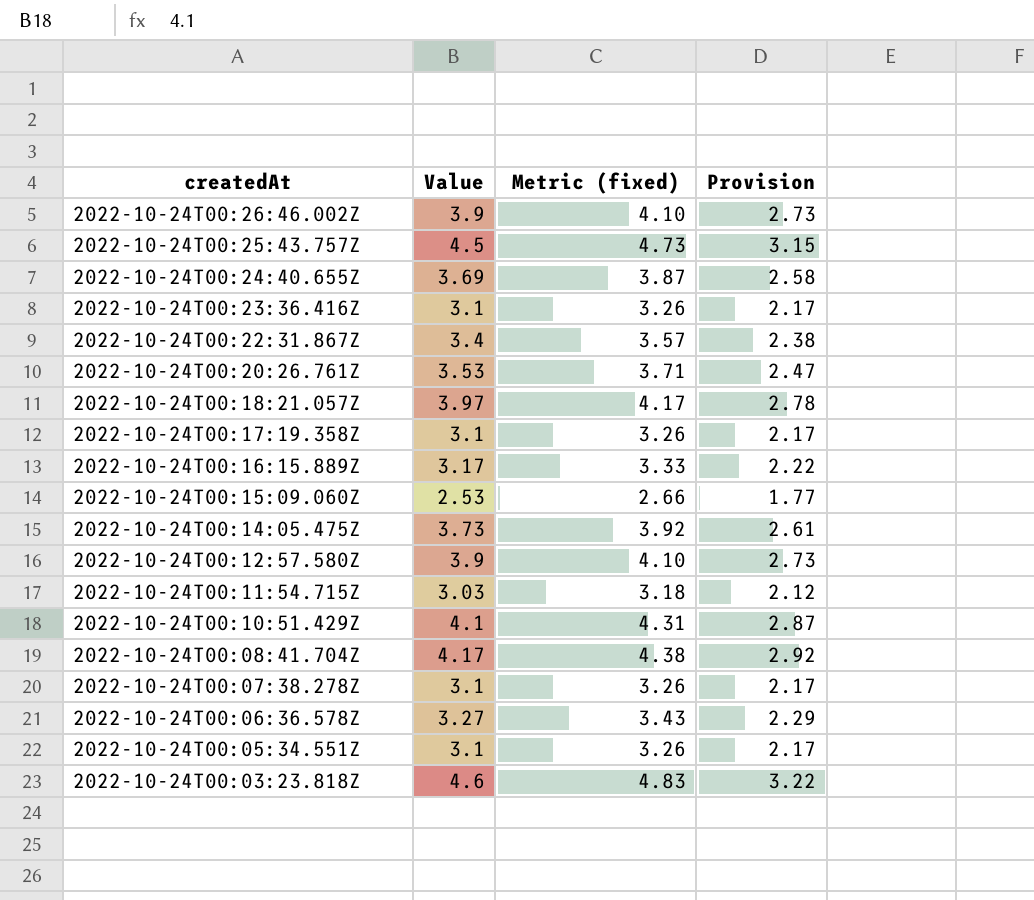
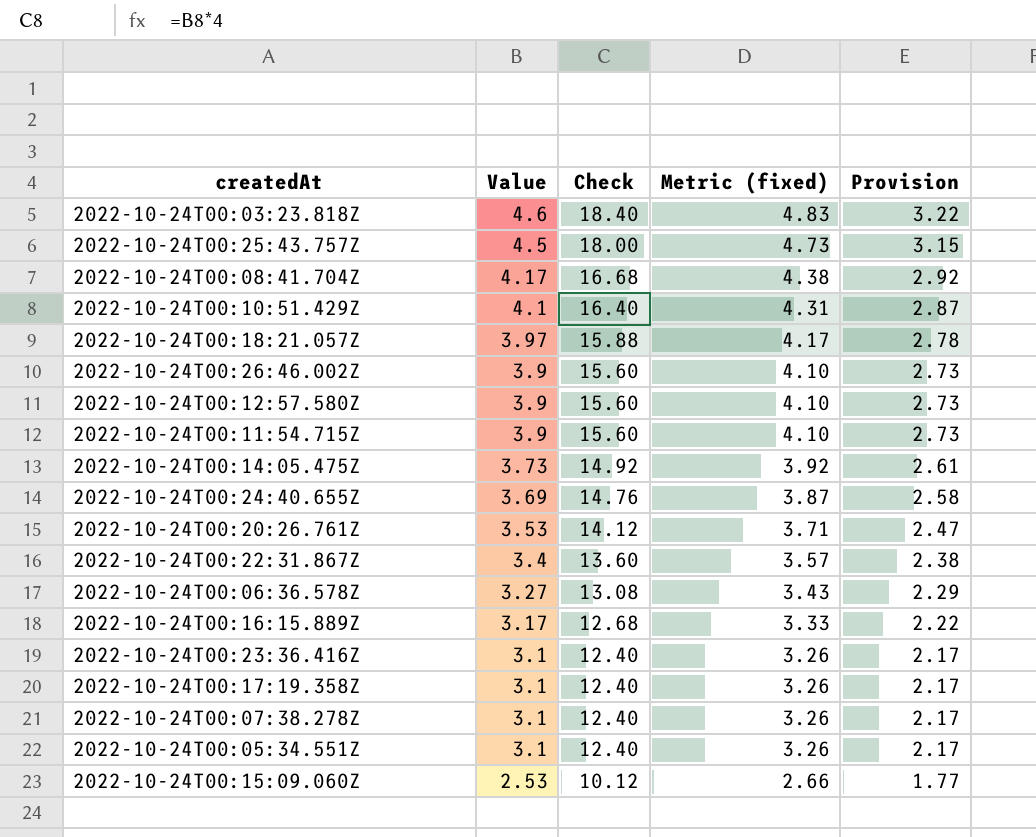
row order: createdAt descending -> Value descending
column Check | formula: none -> [Value] * 4
2022-10-24T00:11:54.715Z | Value: 3.03 -> 3.9
2022-10-24T00:11:54.715Z | Metric (fixed): 3.18 -> 4.10
2022-10-24T00:11:54.715Z | Provision: 2.12 -> 2.73

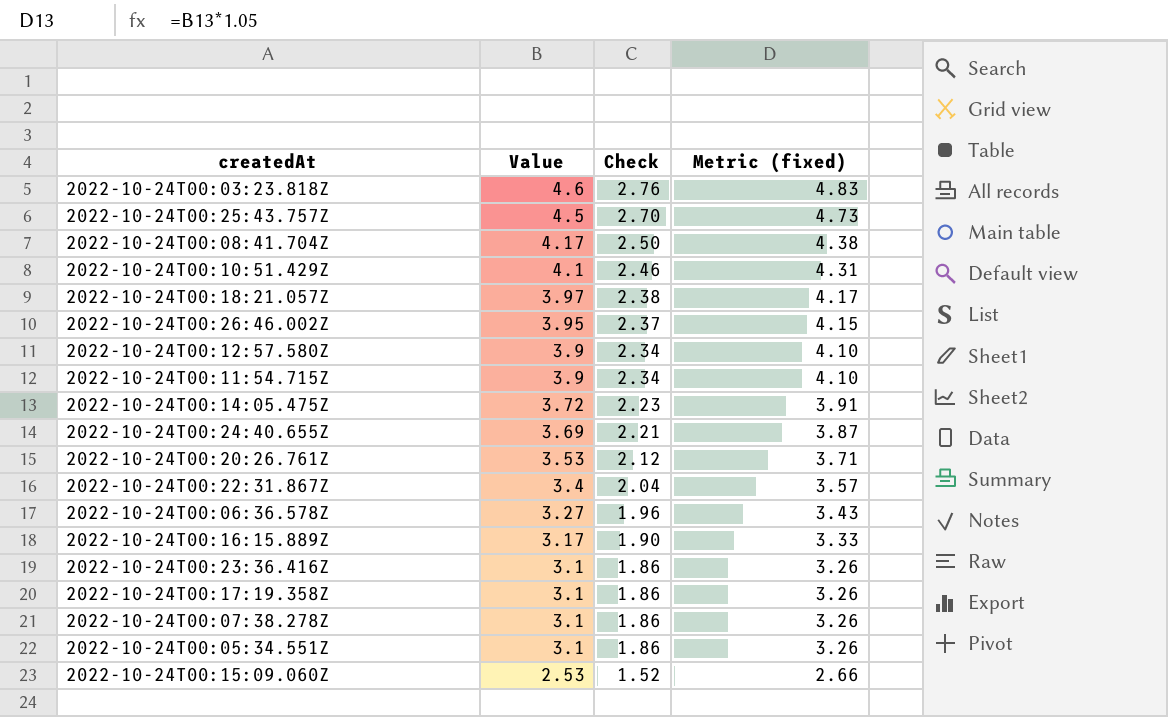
column Provision | formula: [Value] * 0.7 -> none
column Check | formula: [Value] * 4 -> [Value] * 0.6
2022-10-24T00:26:46.002Z | Value: 3.9 -> 3.95
2022-10-24T00:26:46.002Z | Metric (fixed): 4.10 -> 4.15
2022-10-24T00:14:05.475Z | Value: 3.73 -> 3.72
2022-10-24T00:14:05.475Z | Metric (fixed): 3.92 -> 3.91

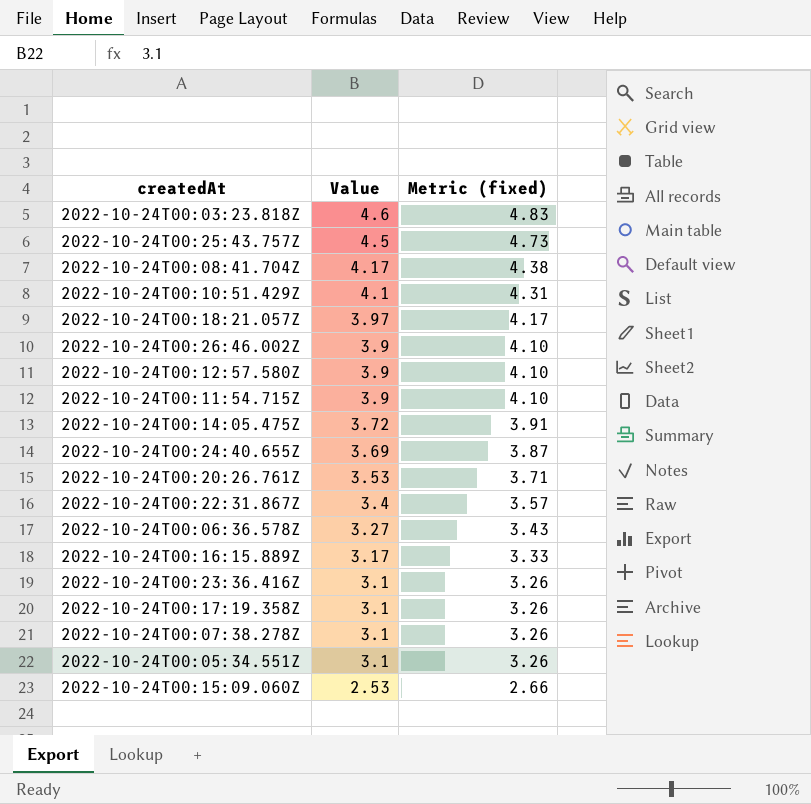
column Check | formula: [Value] * 0.6 -> none
2022-10-24T00:26:46.002Z | Value: 3.95 -> 3.9
2022-10-24T00:26:46.002Z | Metric (fixed): 4.15 -> 4.10

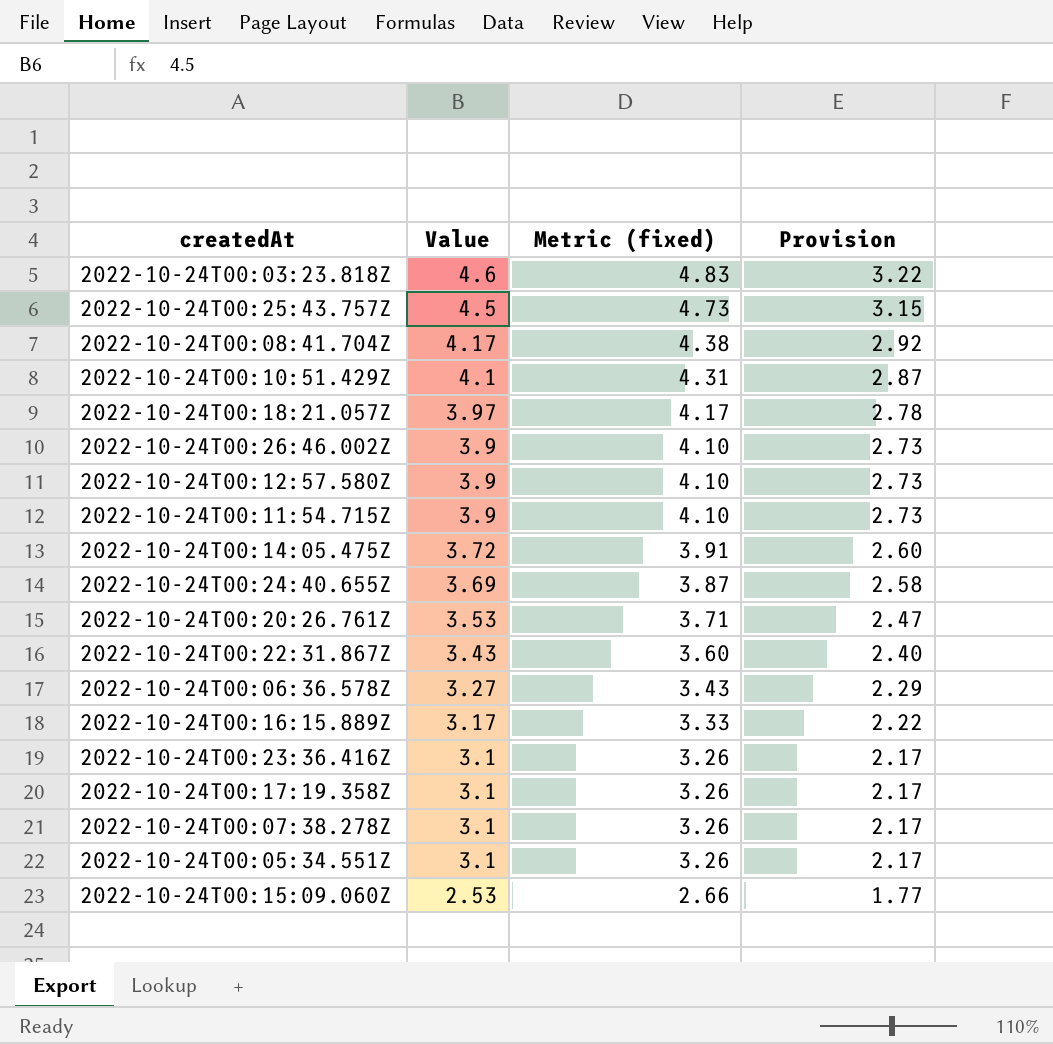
column Provision | formula: none -> [Value] * 0.7
2022-10-24T00:22:31.867Z | Value: 3.4 -> 3.43
2022-10-24T00:22:31.867Z | Metric (fixed): 3.57 -> 3.60

